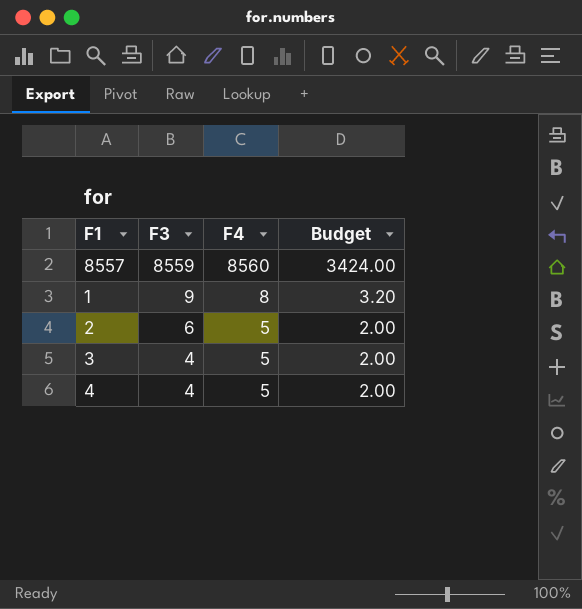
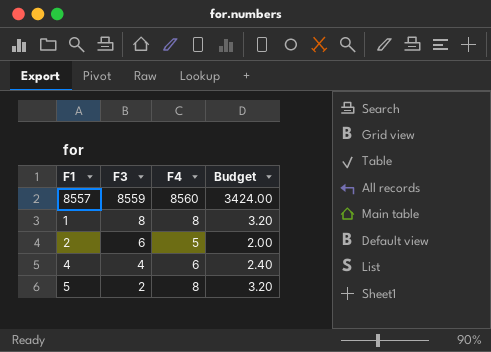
row 3: 4 | 5 | 2.00 -> none
1 | F3: 9 -> 8
4 | F4: 5 -> 6
4 | Budget: 2.00 -> 2.40
row 5: none -> 2 | 8 | 3.20

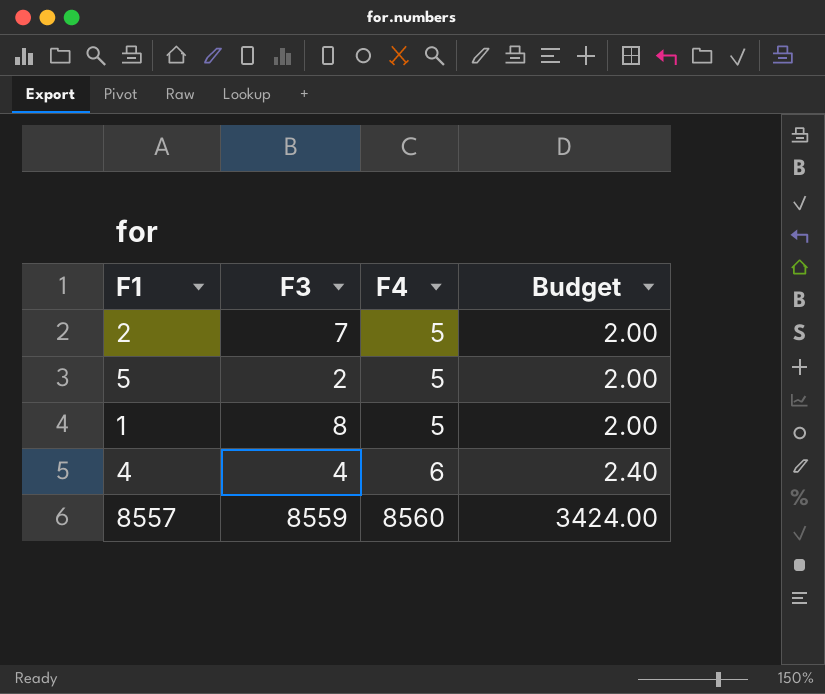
row order: F3 descending -> F4 ascending
2 | F3: 6 -> 7
5 | F4: 8 -> 5
5 | Budget: 3.20 -> 2.00
1 | F4: 8 -> 5
1 | Budget: 3.20 -> 2.00

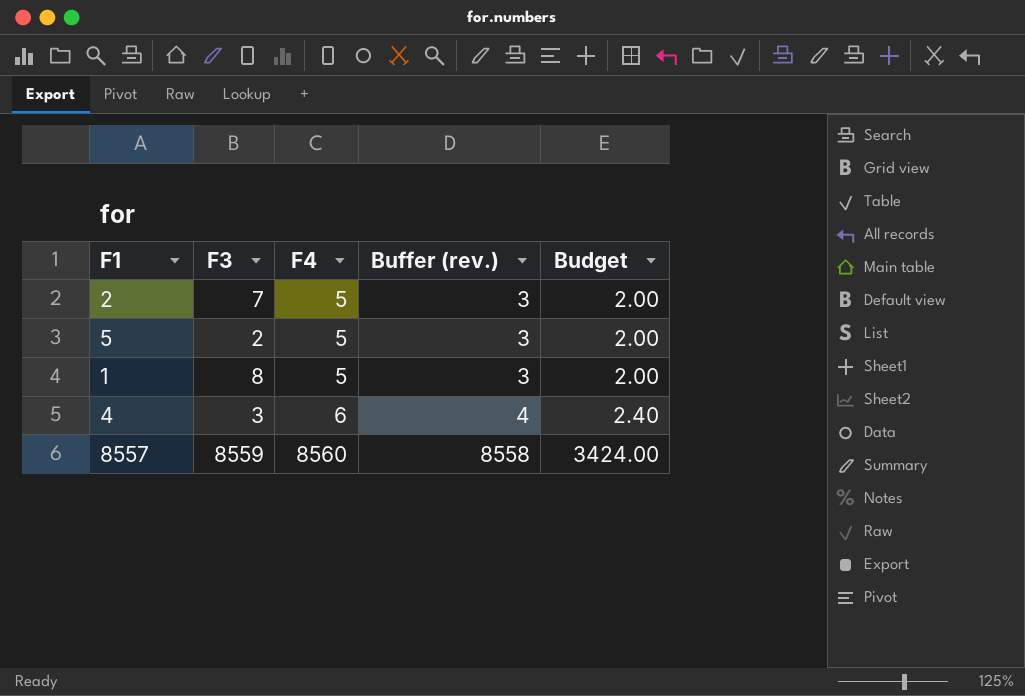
column Buffer (rev.) | formula: none -> [F4] - 2
4 | F3: 4 -> 3

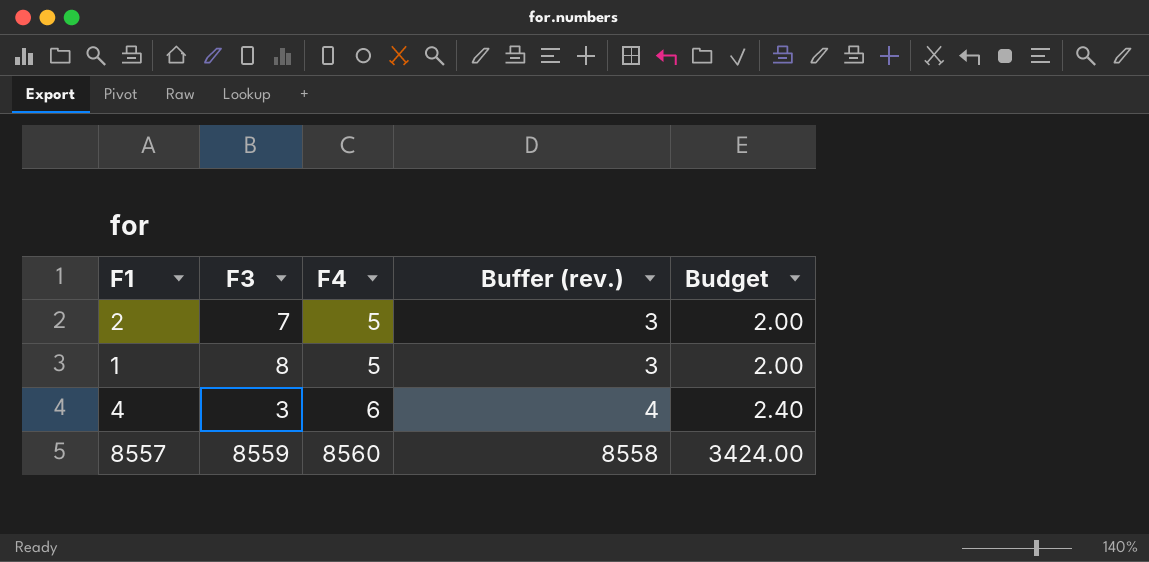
row 5: 2 | 5 | 3 | 2.00 -> none

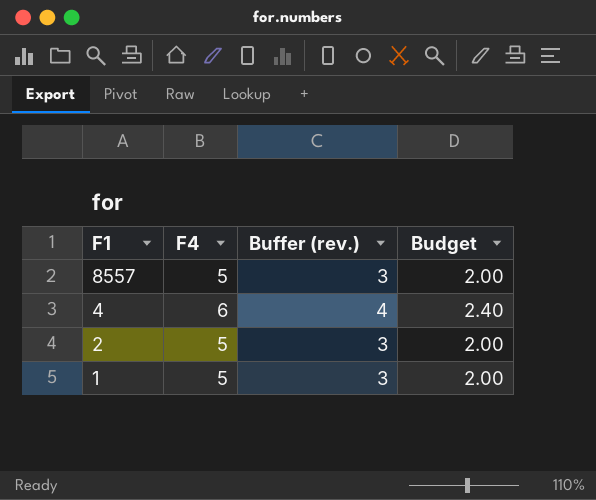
row order: F4 ascending -> F1 descending
column F3 | position: 2 -> none
8557 | F4: 8560 -> 5
8557 | Buffer (rev.): 8558 -> 3
8557 | Budget: 3424.00 -> 2.00

